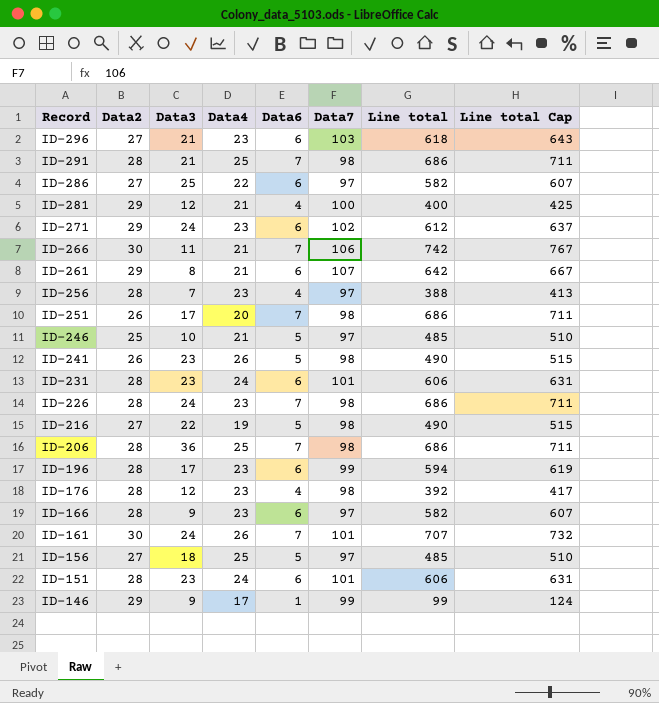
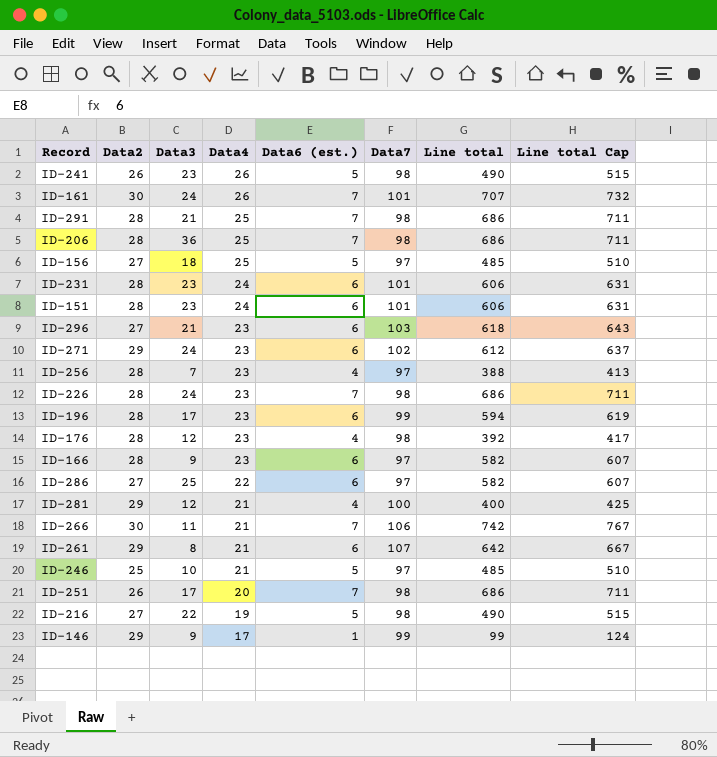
row order: Record descending -> Data4 descending
column name: Data6 -> Data6 (est.)

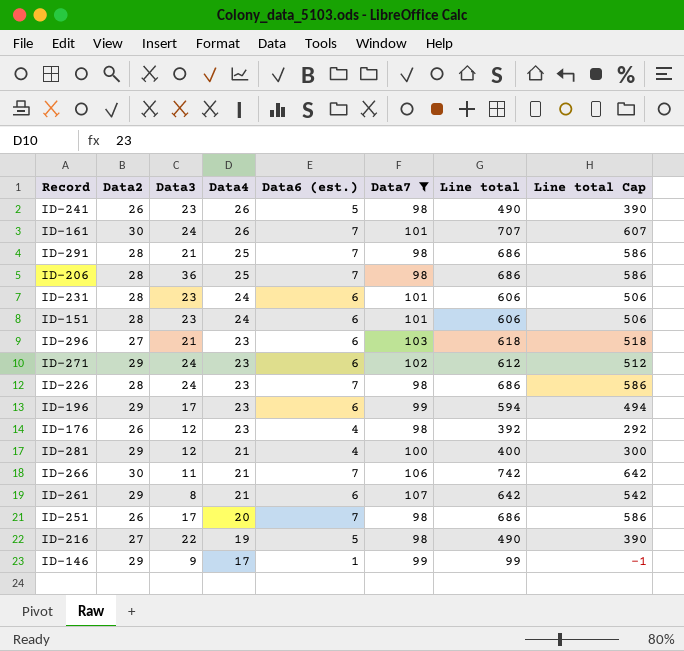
filter: none -> Data7 != 97
column Line total Cap | formula: [Line total] + 25 -> [Line total] - 100
ID-196 | Data2: 28 -> 29
ID-176 | Data2: 28 -> 26

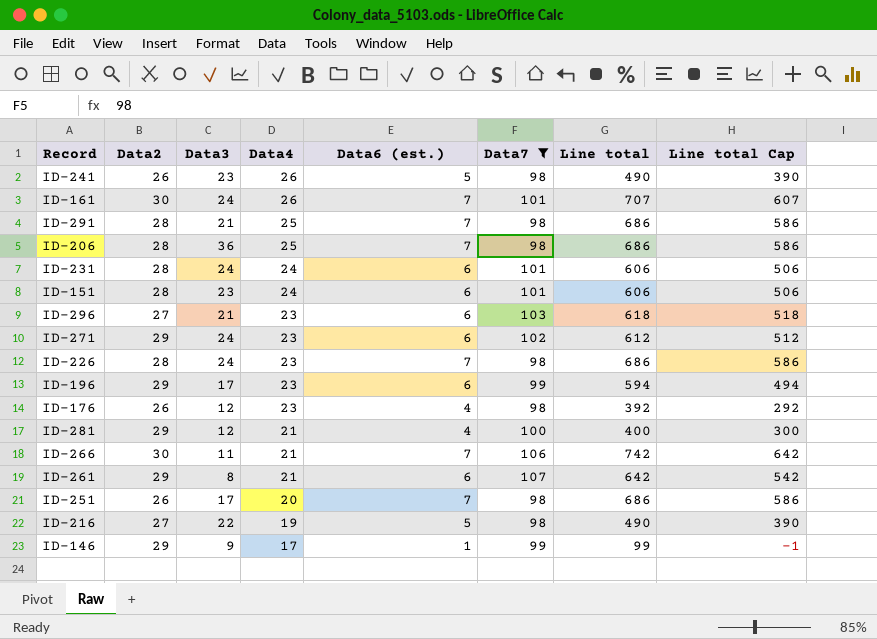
ID-231 | Data3: 23 -> 24

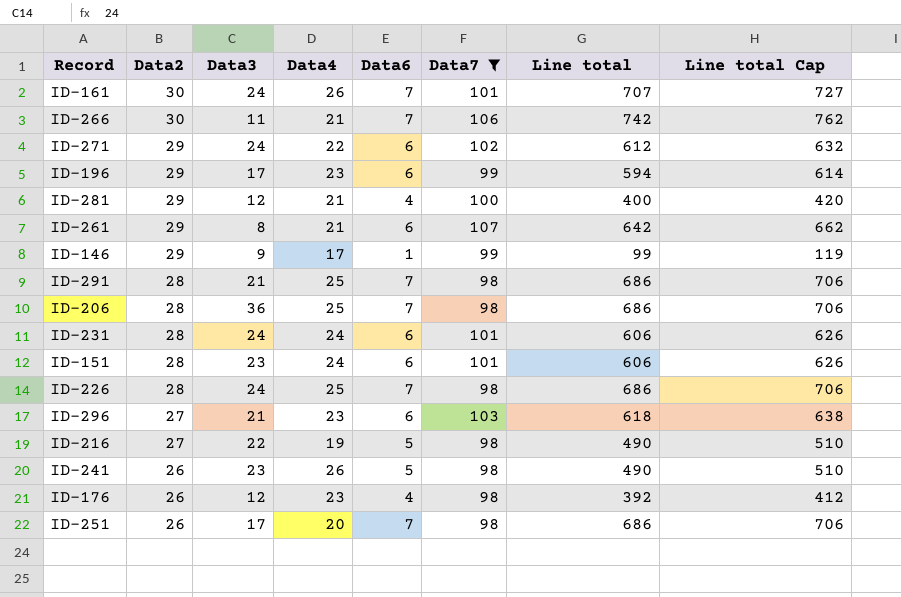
row order: Data4 descending -> Data2 descending
column name: Data6 (est.) -> Data6
column Line total Cap | formula: [Line total] - 100 -> [Line total] + 20
ID-271 | Data4: 23 -> 22
ID-226 | Data4: 23 -> 25

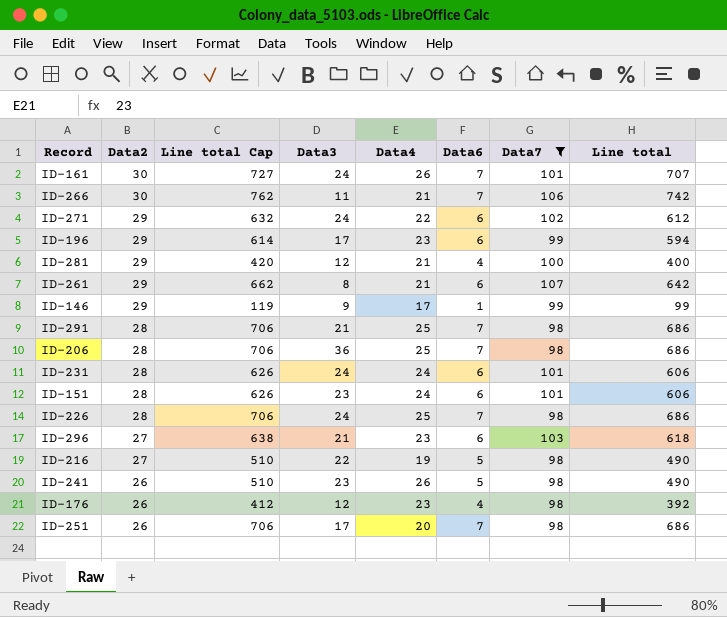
column Line total Cap | position: 8 -> 3

